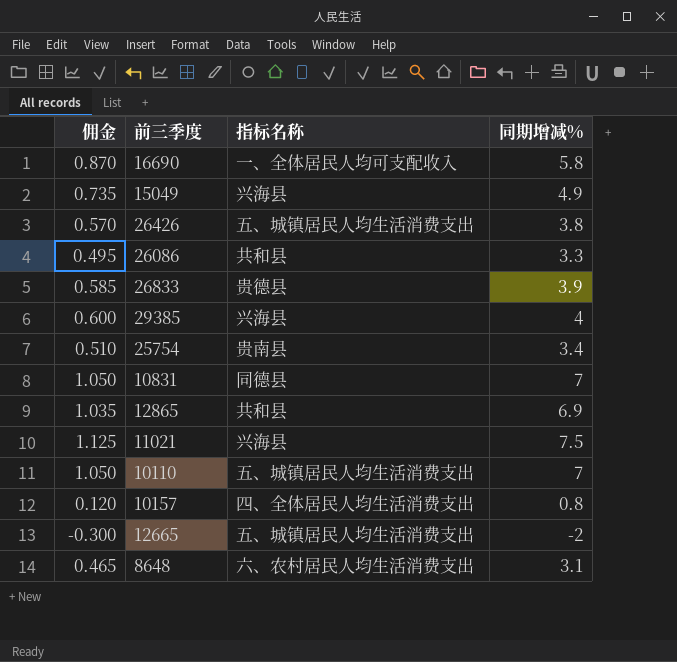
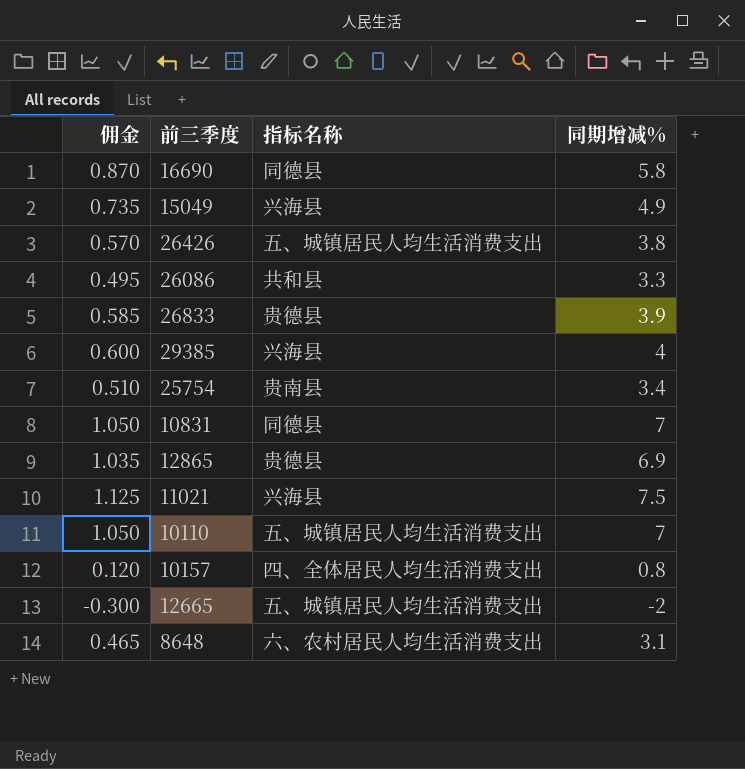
16690 | 指标名称: 一、全体居民人均可支配收入 -> 同德县
12865 | 指标名称: 共和县 -> 贵德县

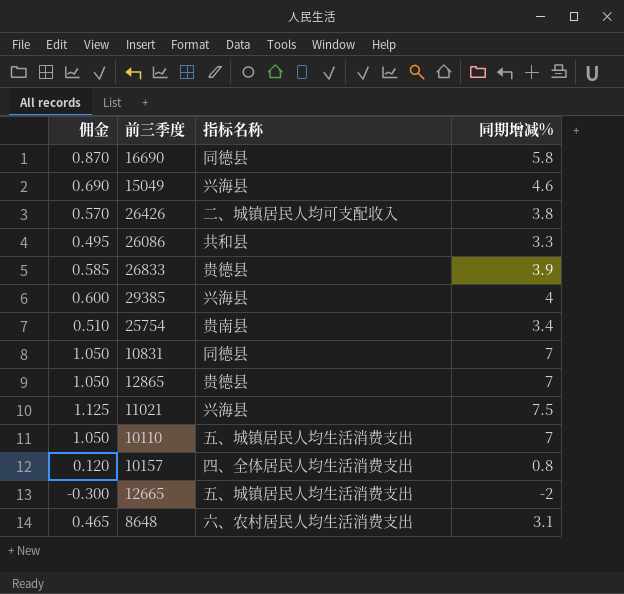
15049 | 佣金: 0.735 -> 0.690
15049 | 同期增减%: 4.9 -> 4.6
26426 | 指标名称: 五、城镇居民人均生活消费支出 -> 二、城镇居民人均可支配收入
12865 | 佣金: 1.035 -> 1.050
12865 | 同期增减%: 6.9 -> 7

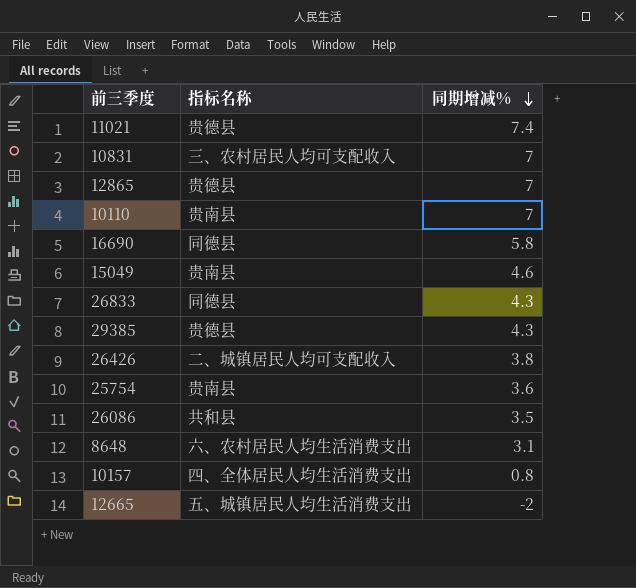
row order: none -> 同期增减% descending
column 佣金 | formula: [同期增减%] * 0.15 -> none
11021 | 指标名称: 兴海县 -> 贵德县
11021 | 同期增减%: 7.5 -> 7.4
10831 | 指标名称: 同德县 -> 三、农村居民人均可支配收入
10110 | 指标名称: 五、城镇居民人均生活消费支出 -> 贵南县
15049 | 指标名称: 兴海县 -> 贵南县
26833 | 指标名称: 贵德县 -> 同德县
26833 | 同期增减%: 3.9 -> 4.3
29385 | 指标名称: 兴海县 -> 贵德县
29385 | 同期增减%: 4 -> 4.3
25754 | 同期增减%: 3.4 -> 3.6
26086 | 同期增减%: 3.3 -> 3.5

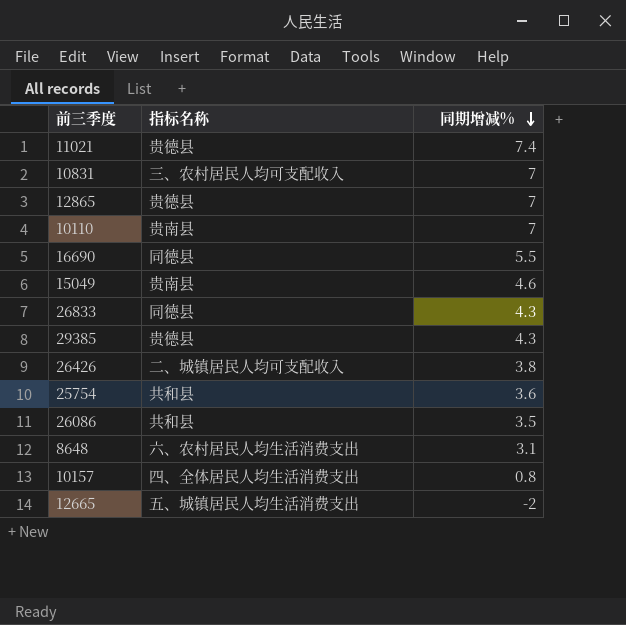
16690 | 同期增减%: 5.8 -> 5.5
25754 | 指标名称: 贵南县 -> 共和县

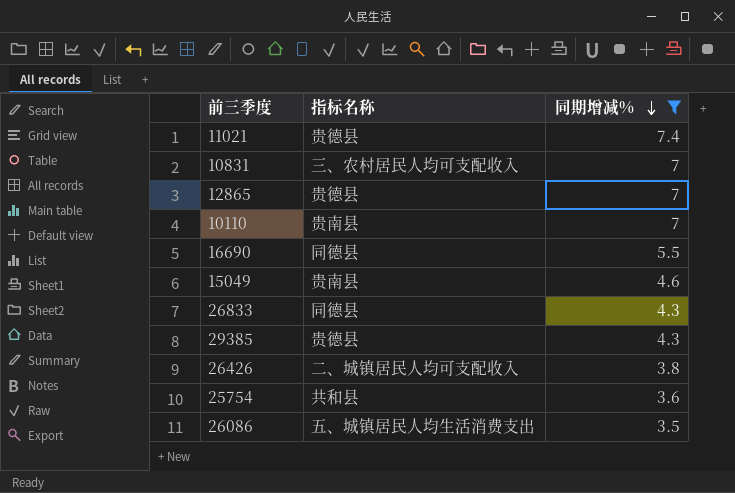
filter: none -> 同期增减% >= 3.5
26086 | 指标名称: 共和县 -> 五、城镇居民人均生活消费支出

